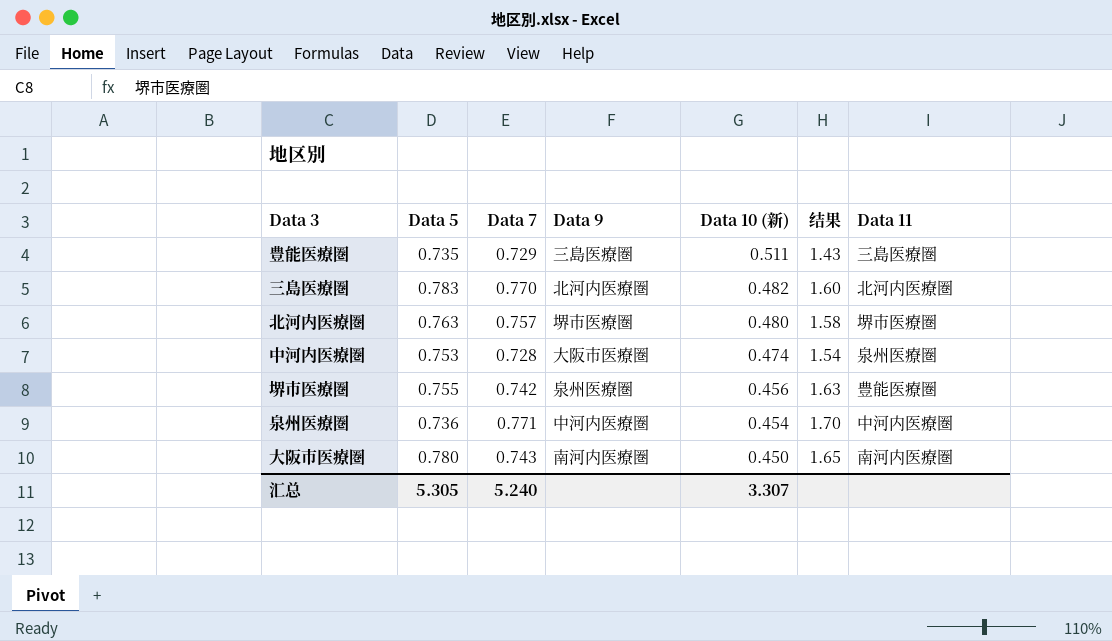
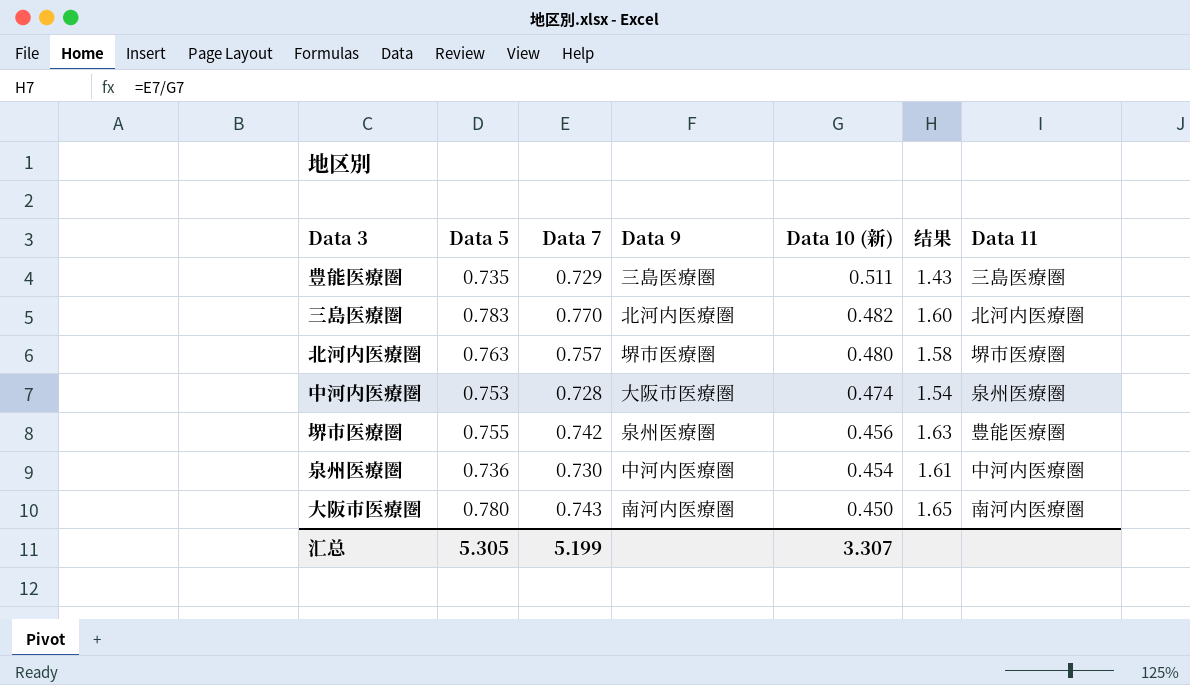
泉州医療圏 | Data 7: 0.771 -> 0.730
泉州医療圏 | 结果: 1.70 -> 1.61
汇总 | Data 7: 5.240 -> 5.199

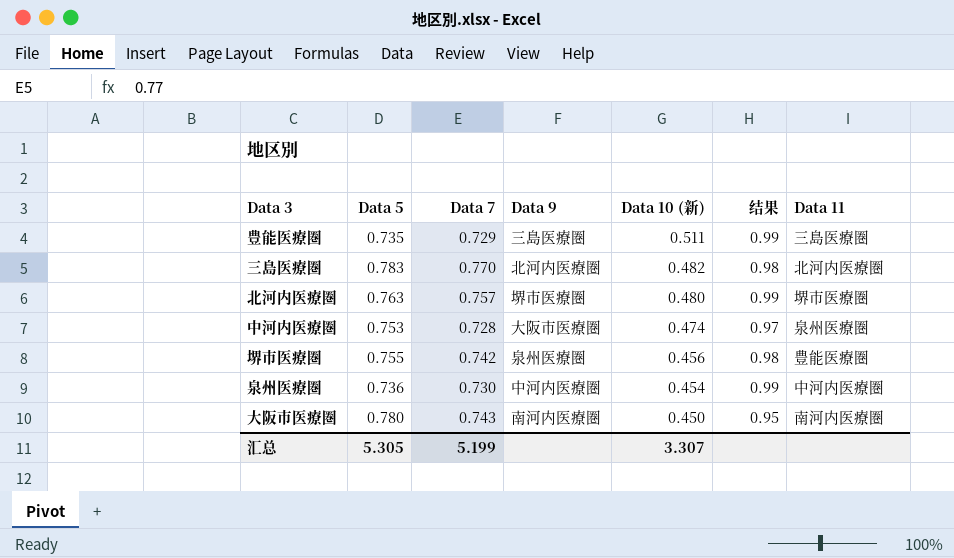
column 结果 | formula: [Data 7] / [Data 10 (新)] -> [Data 7] / [Data 5]

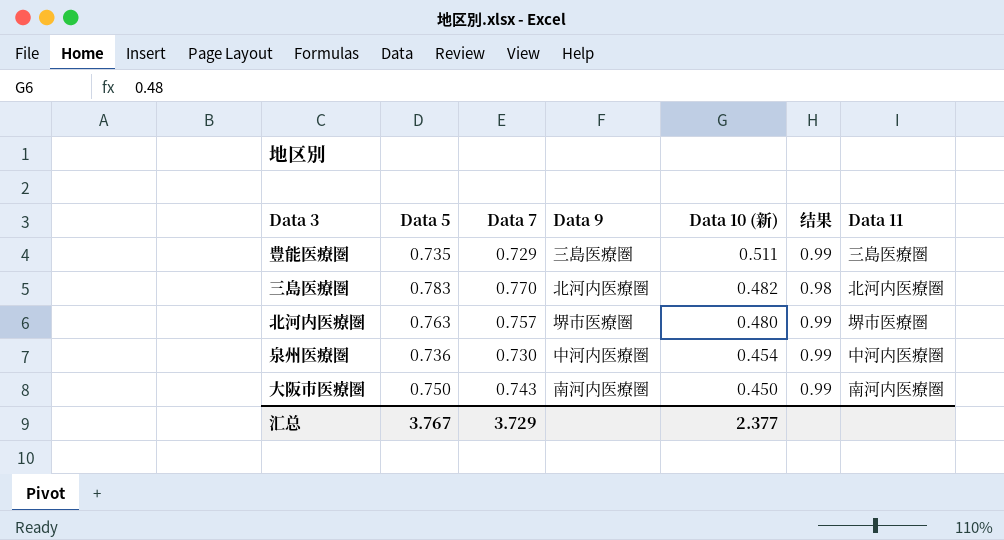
row 中河内医療圏: 0.753 | 0.728 | 大阪市医療圏 | 0.474 | 0.97 | 泉州医療圏 -> none
row 堺市医療圏: 0.755 | 0.742 | 泉州医療圏 | 0.456 | 0.98 | 豊能医療圏 -> none
大阪市医療圏 | Data 5: 0.780 -> 0.750
大阪市医療圏 | 结果: 0.95 -> 0.99
汇总 | Data 5: 5.305 -> 3.767
汇总 | Data 7: 5.199 -> 3.729
汇总 | Data 10 (新): 3.307 -> 2.377

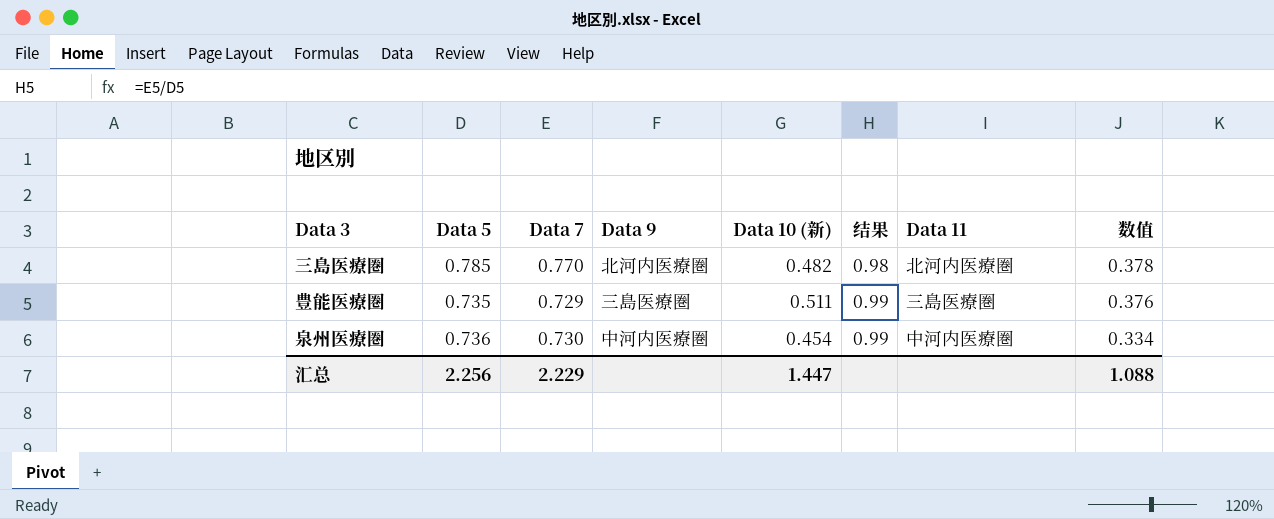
row order: Data 10 (新) descending -> 结果 ascending
column 数值 | formula: none -> [Data 5] * [Data 10 (新)]
row 北河内医療圏: 0.763 | 0.757 | 堺市医療圏 | 0.480 | 0.99 | 堺市医療圏 -> none
row 大阪市医療圏: 0.750 | 0.743 | 南河内医療圏 | 0.450 | 0.99 | 南河内医療圏 -> none
三島医療圏 | Data 5: 0.783 -> 0.785
汇总 | Data 5: 3.767 -> 2.256
汇总 | Data 7: 3.729 -> 2.229
汇总 | Data 10 (新): 2.377 -> 1.447

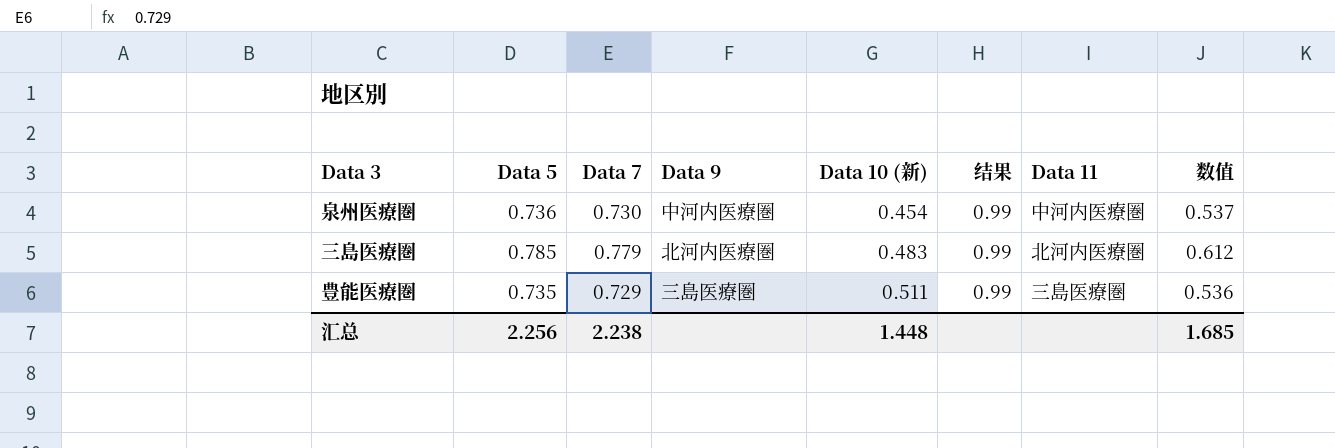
row order: 结果 ascending -> Data 10 (新) ascending
column 数值 | formula: [Data 5] * [Data 10 (新)] -> [Data 5] * [Data 7]
三島医療圏 | Data 7: 0.770 -> 0.779
三島医療圏 | Data 10 (新): 0.482 -> 0.483
三島医療圏 | 结果: 0.98 -> 0.99
汇总 | Data 7: 2.229 -> 2.238
汇总 | Data 10 (新): 1.447 -> 1.448
汇总 | 数值: 1.088 -> 1.685

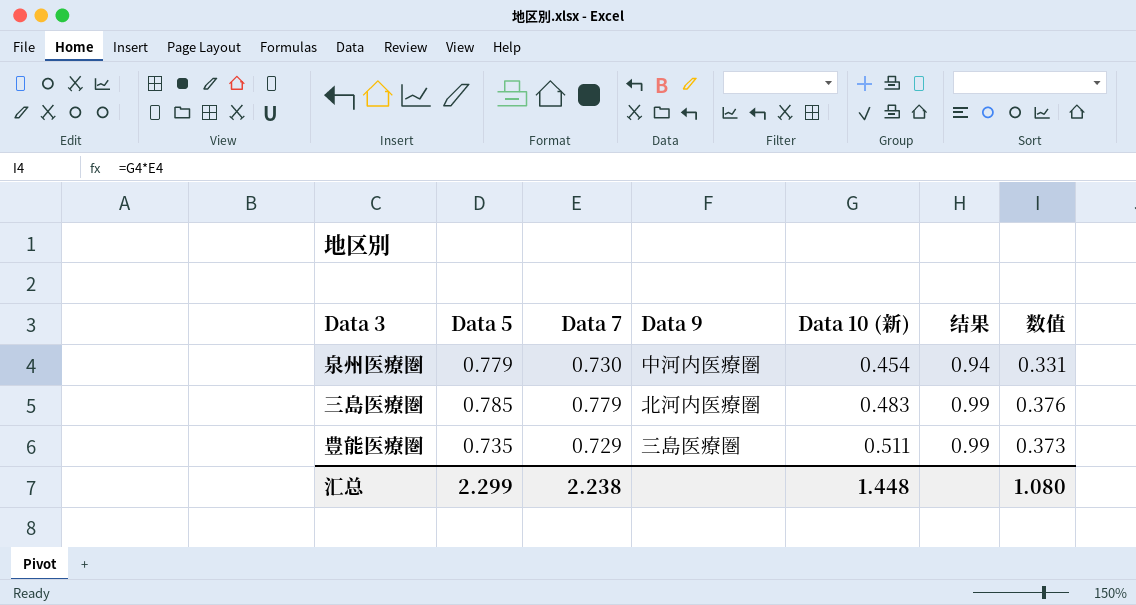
column Data 11 | position: 7 -> none
column 数值 | formula: [Data 5] * [Data 7] -> [Data 7] * [Data 10 (新)]
泉州医療圏 | Data 5: 0.736 -> 0.779
泉州医療圏 | 结果: 0.99 -> 0.94
汇总 | Data 5: 2.256 -> 2.299
汇总 | 数值: 1.685 -> 1.080

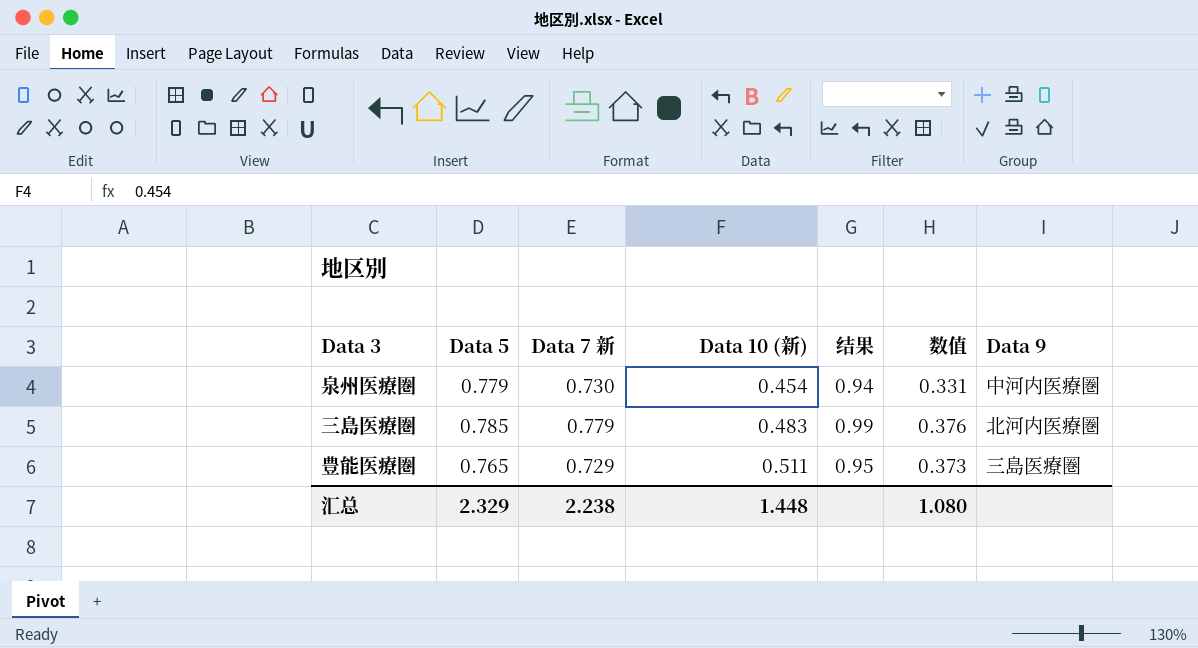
column name: Data 7 -> Data 7 新
column Data 9 | position: 4 -> 7
豊能医療圏 | Data 5: 0.735 -> 0.765
豊能医療圏 | 结果: 0.99 -> 0.95
汇总 | Data 5: 2.299 -> 2.329

